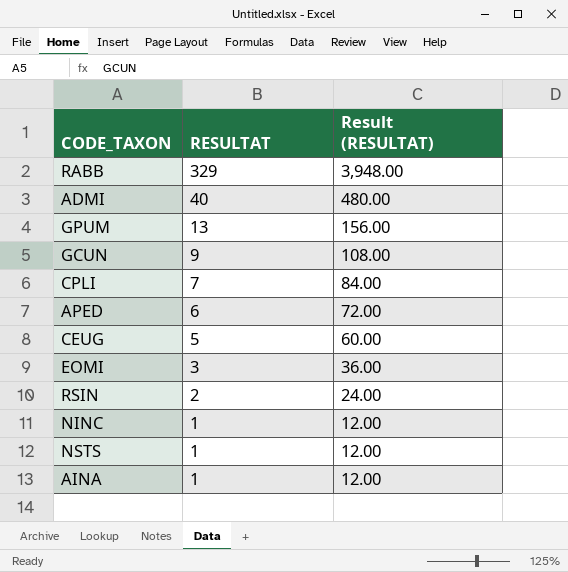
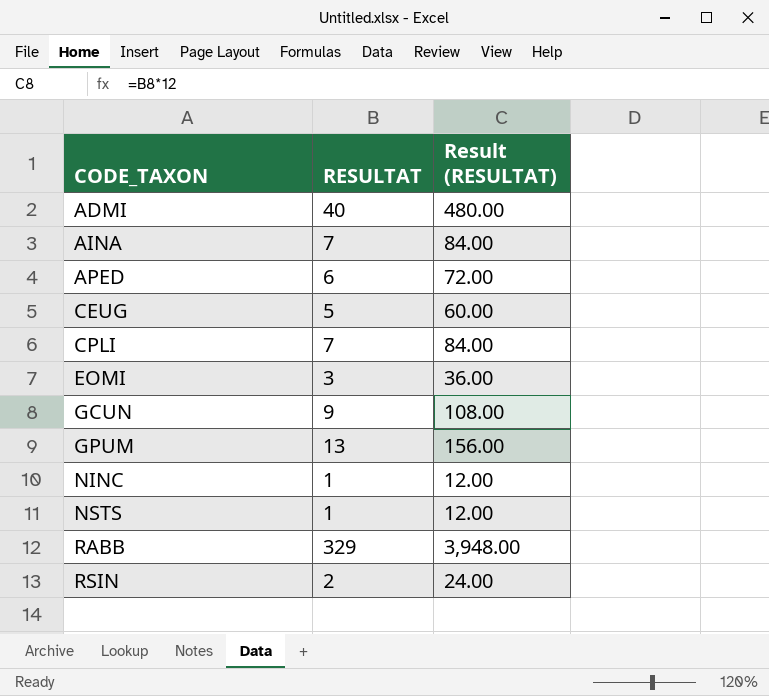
row order: RESULTAT descending -> CODE_TAXON ascending
AINA | RESULTAT: 1 -> 7
AINA | Result (RESULTAT): 12.00 -> 84.00

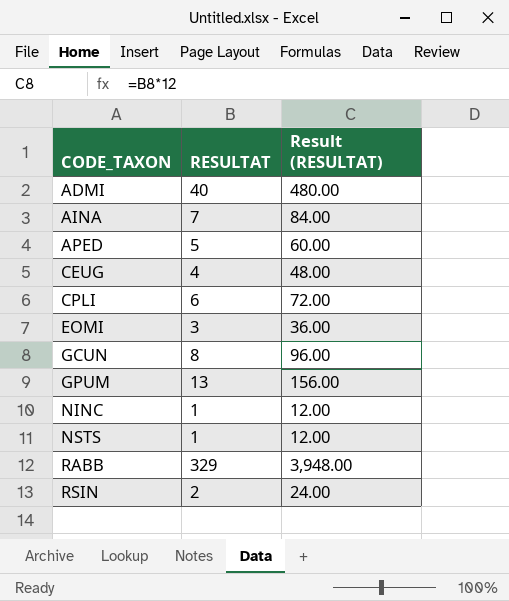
APED | RESULTAT: 6 -> 5
APED | Result (RESULTAT): 72.00 -> 60.00
CEUG | RESULTAT: 5 -> 4
CEUG | Result (RESULTAT): 60.00 -> 48.00
CPLI | RESULTAT: 7 -> 6
CPLI | Result (RESULTAT): 84.00 -> 72.00
GCUN | RESULTAT: 9 -> 8
GCUN | Result (RESULTAT): 108.00 -> 96.00

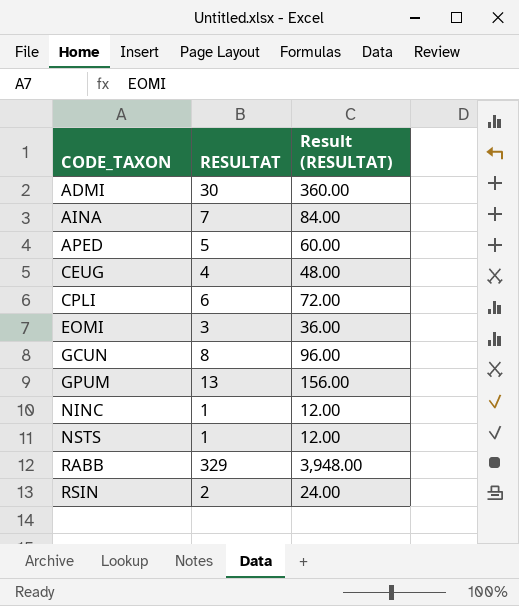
ADMI | RESULTAT: 40 -> 30
ADMI | Result (RESULTAT): 480.00 -> 360.00

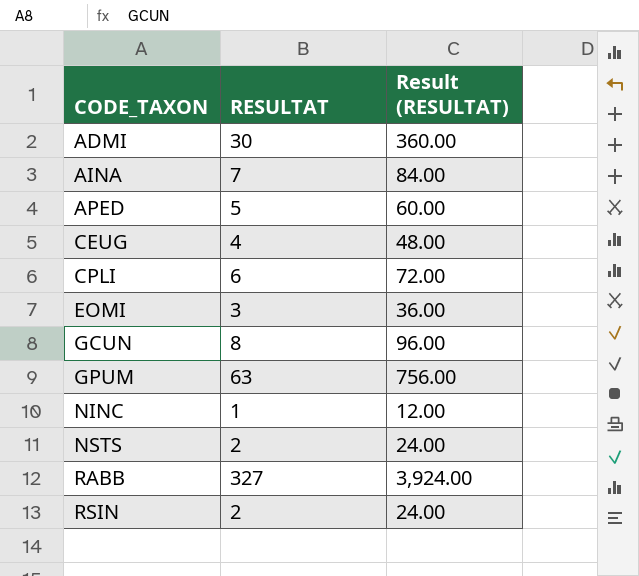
GPUM | RESULTAT: 13 -> 63
GPUM | Result (RESULTAT): 156.00 -> 756.00
NSTS | RESULTAT: 1 -> 2
NSTS | Result (RESULTAT): 12.00 -> 24.00
RABB | RESULTAT: 329 -> 327
RABB | Result (RESULTAT): 3,948.00 -> 3,924.00

